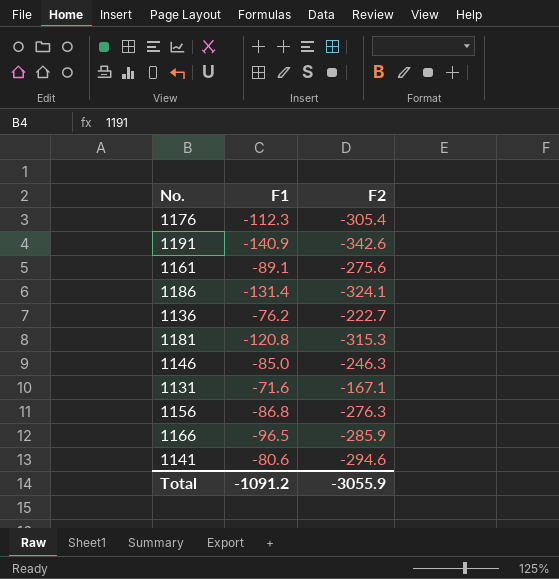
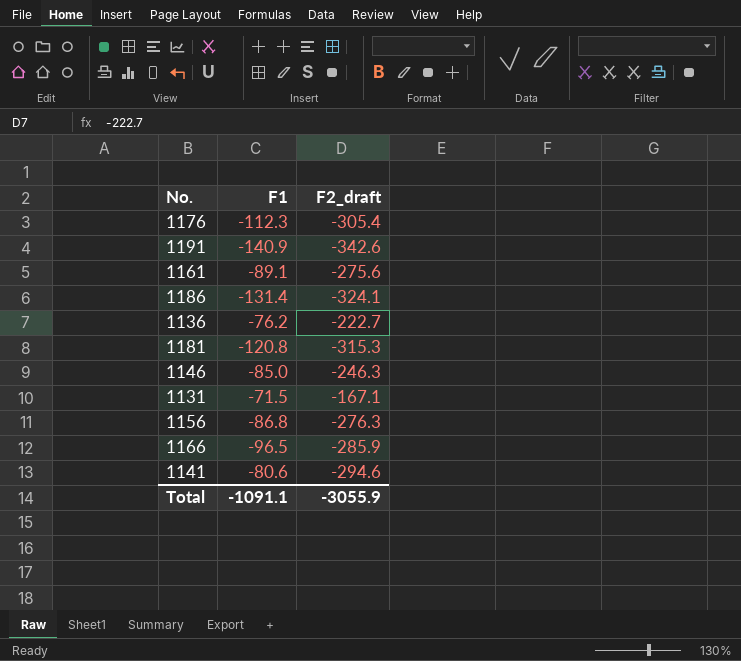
column name: F2 -> F2_draft
1131 | F1: -71.6 -> -71.5
Total | F1: -1091.2 -> -1091.1

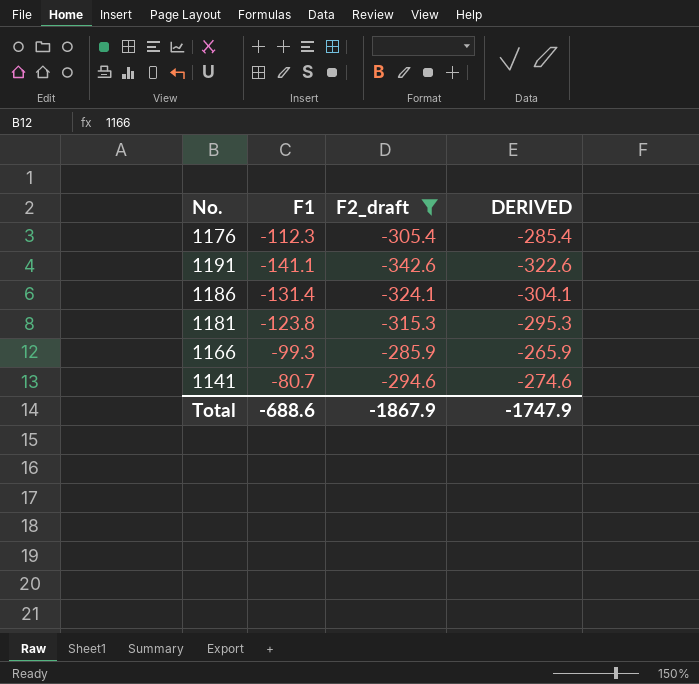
filter: none -> F2_draft <= -285.9
column DERIVED | formula: none -> [F2_draft] + 20
1191 | F1: -140.9 -> -141.1
1181 | F1: -120.8 -> -123.8
1166 | F1: -96.5 -> -99.3
1141 | F1: -80.6 -> -80.7
Total | F1: -1091.1 -> -688.6
Total | F2_draft: -3055.9 -> -1867.9

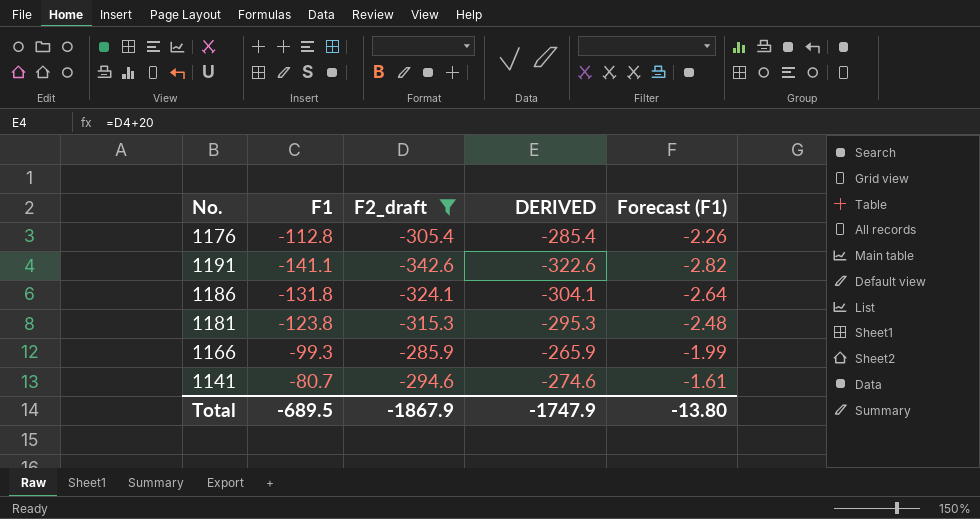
column Forecast (F1) | formula: none -> [F1] * 0.02
1176 | F1: -112.3 -> -112.8
1186 | F1: -131.4 -> -131.8
Total | F1: -688.6 -> -689.5

